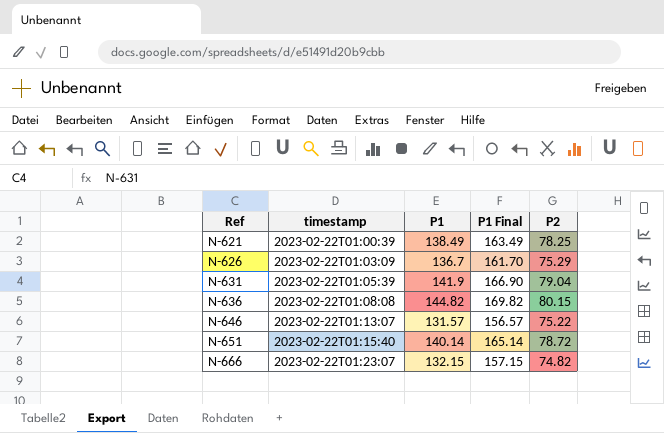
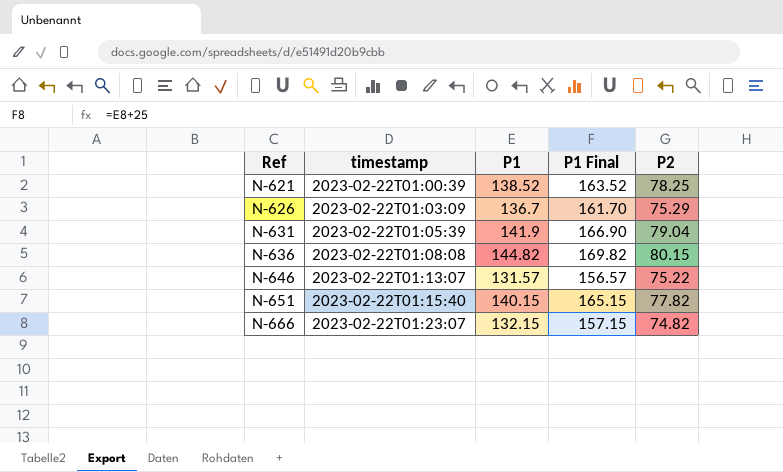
N-621 | P1: 138.49 -> 138.52
N-621 | P1 Final: 163.49 -> 163.52
N-651 | P1: 140.14 -> 140.15
N-651 | P1 Final: 165.14 -> 165.15
N-651 | P2: 78.72 -> 77.82

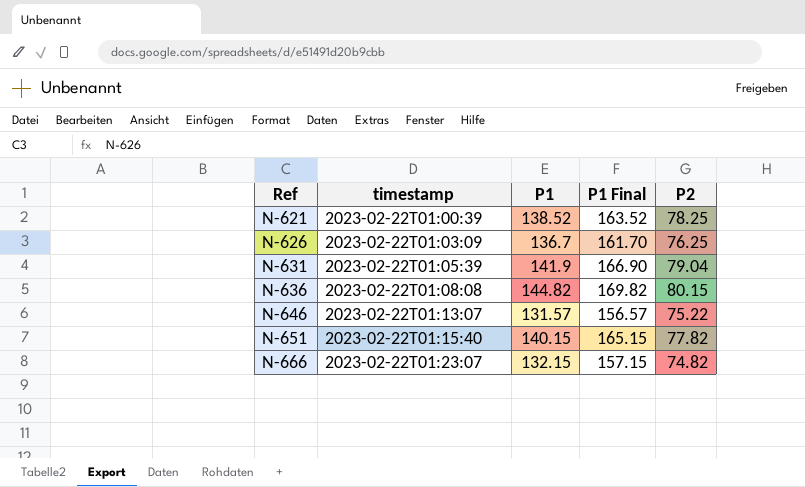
N-626 | P2: 75.29 -> 76.25

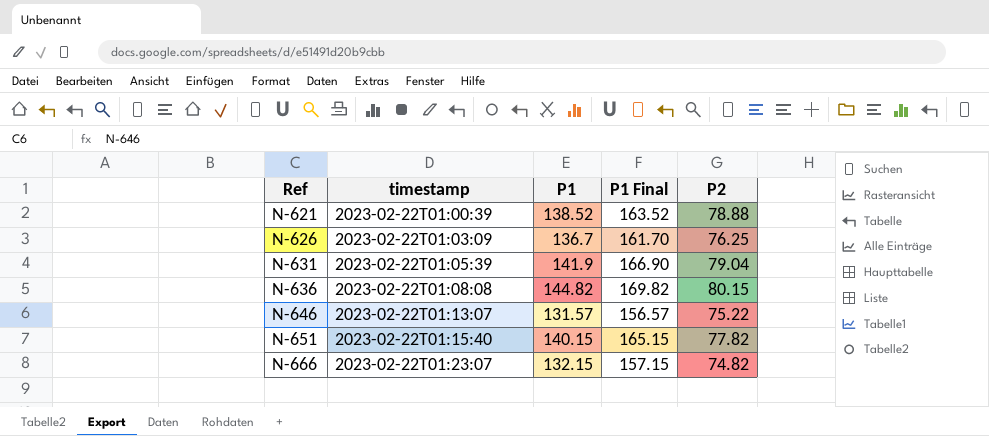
N-621 | P2: 78.25 -> 78.88

